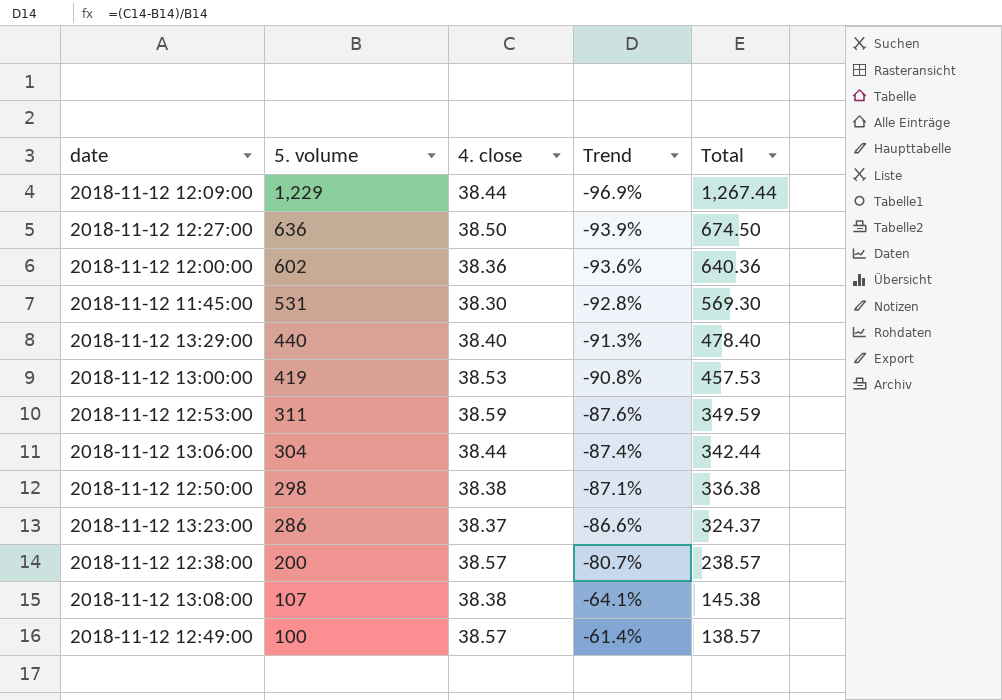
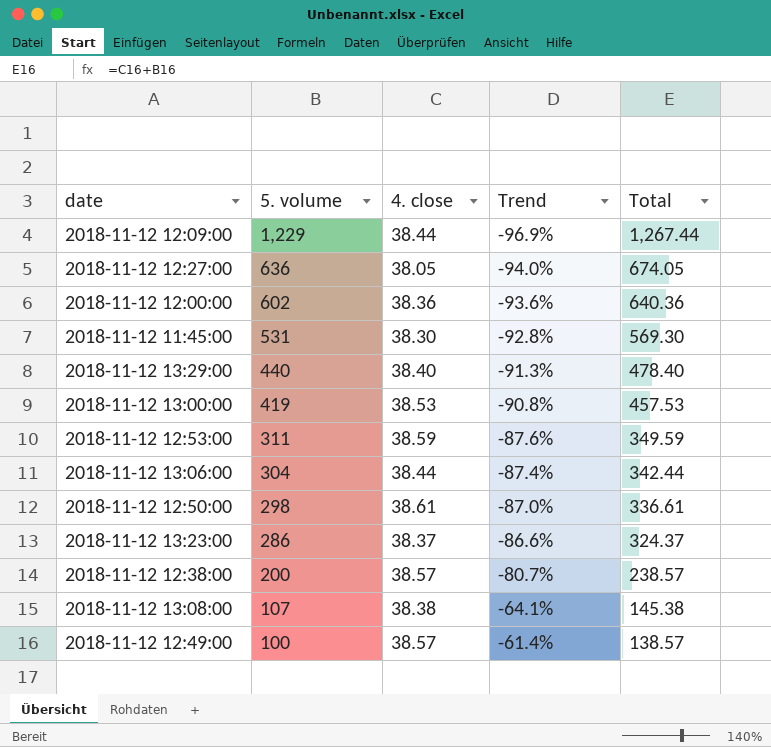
2018-11-12 12:27:00 | 4. close: 38.50 -> 38.05
2018-11-12 12:27:00 | Trend: -93.9% -> -94.0%
2018-11-12 12:27:00 | Total: 674.50 -> 674.05
2018-11-12 12:50:00 | 4. close: 38.38 -> 38.61
2018-11-12 12:50:00 | Trend: -87.1% -> -87.0%
2018-11-12 12:50:00 | Total: 336.38 -> 336.61

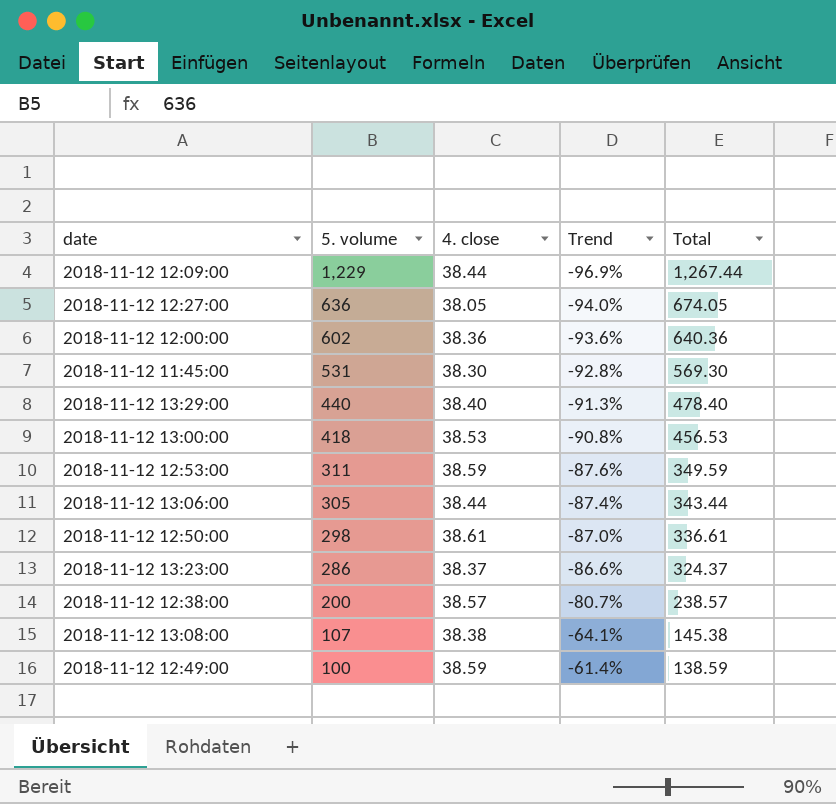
2018-11-12 13:00:00 | 5. volume: 419 -> 418
2018-11-12 13:00:00 | Total: 457.53 -> 456.53
2018-11-12 13:06:00 | 5. volume: 304 -> 305
2018-11-12 13:06:00 | Total: 342.44 -> 343.44
2018-11-12 12:49:00 | 4. close: 38.57 -> 38.59
2018-11-12 12:49:00 | Total: 138.57 -> 138.59

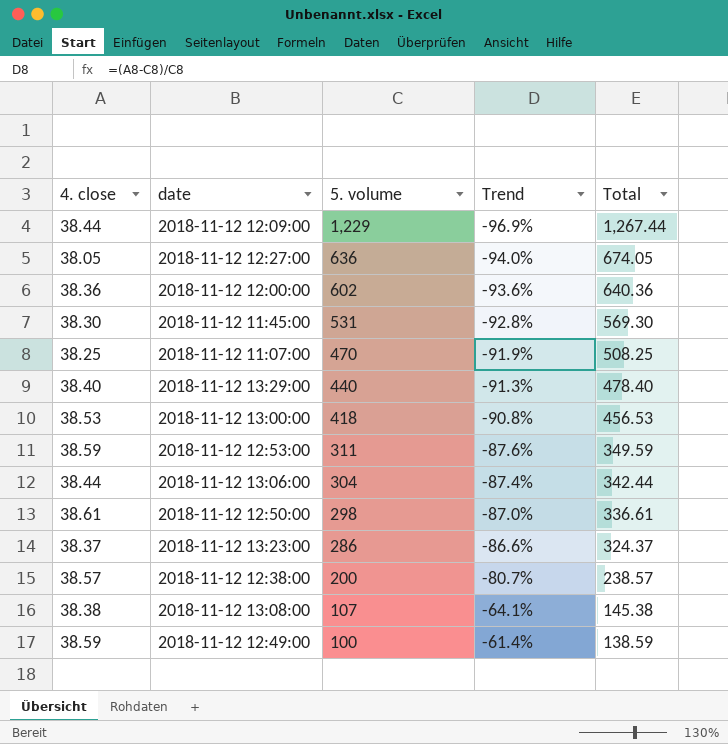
column 4. close | position: 3 -> 1
row 2018-11-12 11:07:00: none -> 38.25 | 470 | -91.9% | 508.25
2018-11-12 13:06:00 | 5. volume: 305 -> 304
2018-11-12 13:06:00 | Total: 343.44 -> 342.44

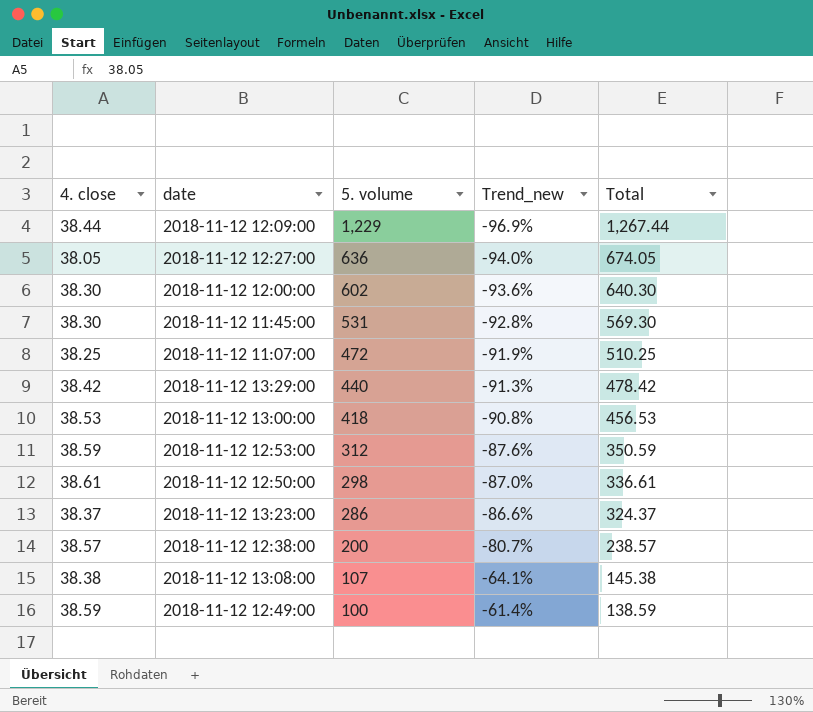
column name: Trend -> Trend_new
row 2018-11-12 13:06:00: 38.44 | 304 | -87.4% | 342.44 -> none
2018-11-12 12:00:00 | 4. close: 38.36 -> 38.30
2018-11-12 12:00:00 | Total: 640.36 -> 640.30
2018-11-12 11:07:00 | 5. volume: 470 -> 472
2018-11-12 11:07:00 | Total: 508.25 -> 510.25
2018-11-12 13:29:00 | 4. close: 38.40 -> 38.42
2018-11-12 13:29:00 | Total: 478.40 -> 478.42
2018-11-12 12:53:00 | 5. volume: 311 -> 312
2018-11-12 12:53:00 | Total: 349.59 -> 350.59

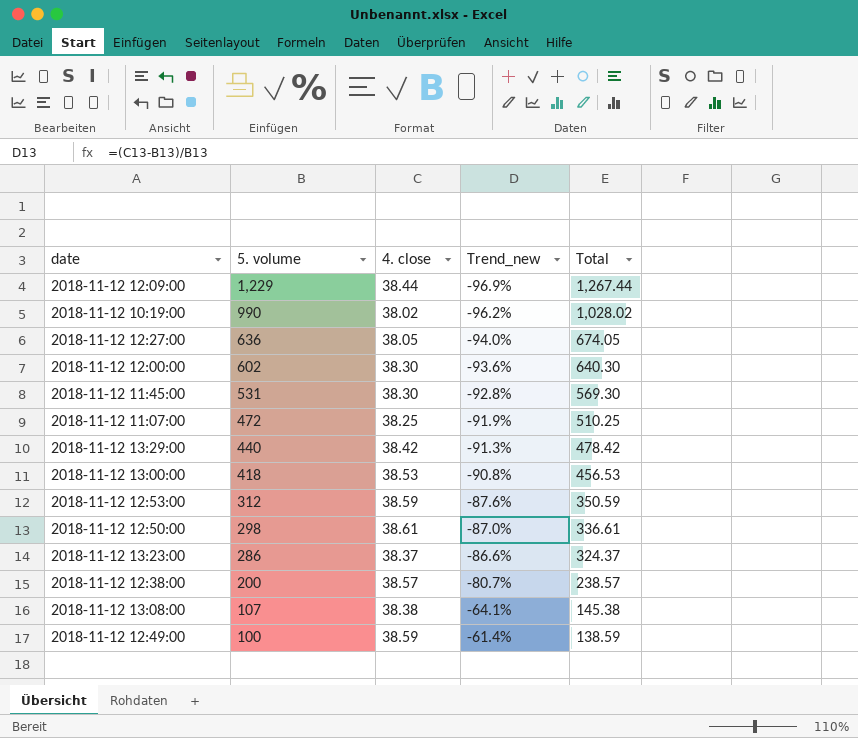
column 4. close | position: 1 -> 3
row 2018-11-12 10:19:00: none -> 990 | 38.02 | -96.2% | 1,028.02

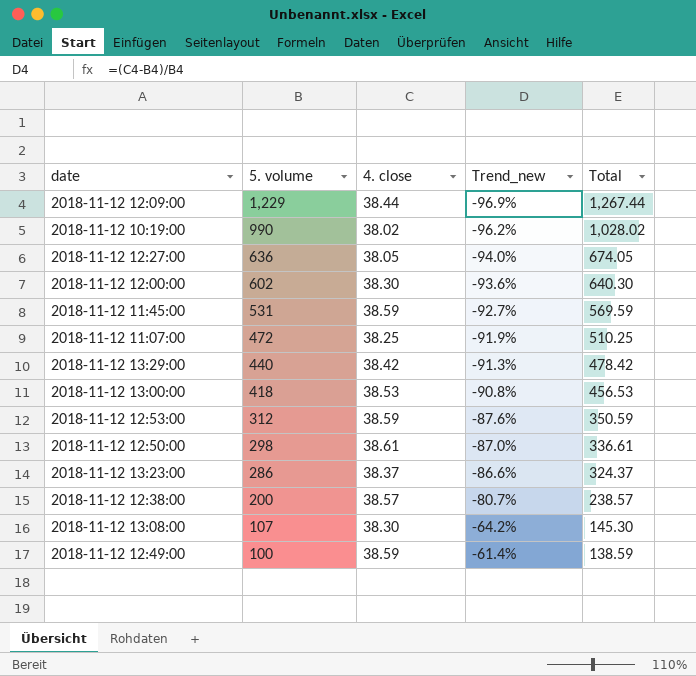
2018-11-12 11:45:00 | 4. close: 38.30 -> 38.59
2018-11-12 11:45:00 | Trend_new: -92.8% -> -92.7%
2018-11-12 11:45:00 | Total: 569.30 -> 569.59
2018-11-12 13:08:00 | 4. close: 38.38 -> 38.30
2018-11-12 13:08:00 | Trend_new: -64.1% -> -64.2%
2018-11-12 13:08:00 | Total: 145.38 -> 145.30

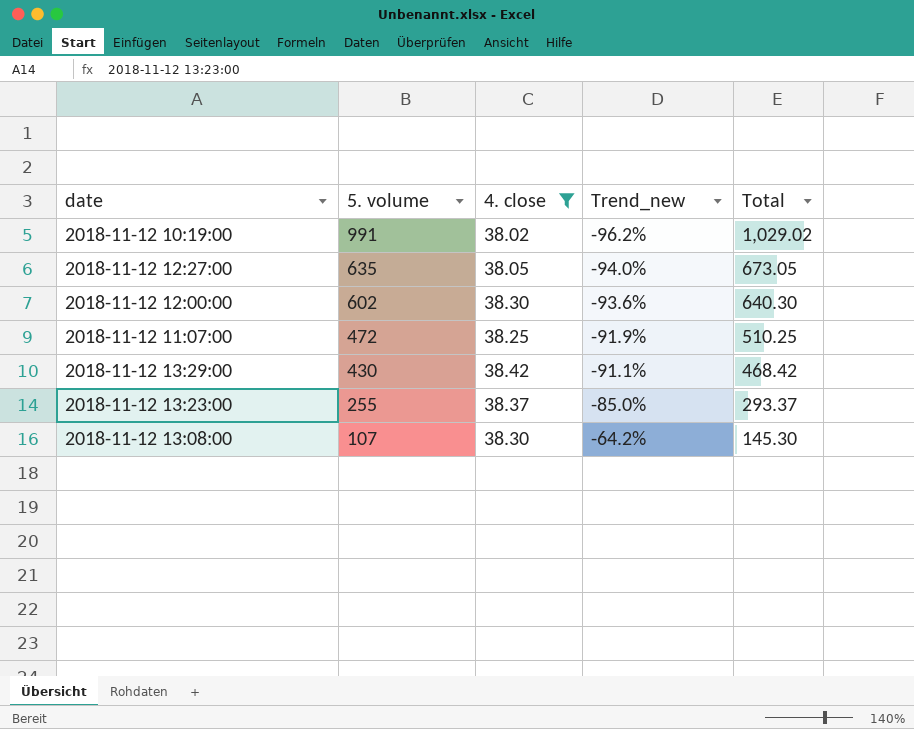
filter: none -> 4. close <= 38.42
2018-11-12 10:19:00 | 5. volume: 990 -> 991
2018-11-12 10:19:00 | Total: 1,028.02 -> 1,029.02
2018-11-12 12:27:00 | 5. volume: 636 -> 635
2018-11-12 12:27:00 | Total: 674.05 -> 673.05
2018-11-12 13:29:00 | 5. volume: 440 -> 430
2018-11-12 13:29:00 | Trend_new: -91.3% -> -91.1%
2018-11-12 13:29:00 | Total: 478.42 -> 468.42
2018-11-12 13:23:00 | 5. volume: 286 -> 255
2018-11-12 13:23:00 | Trend_new: -86.6% -> -85.0%
2018-11-12 13:23:00 | Total: 324.37 -> 293.37

